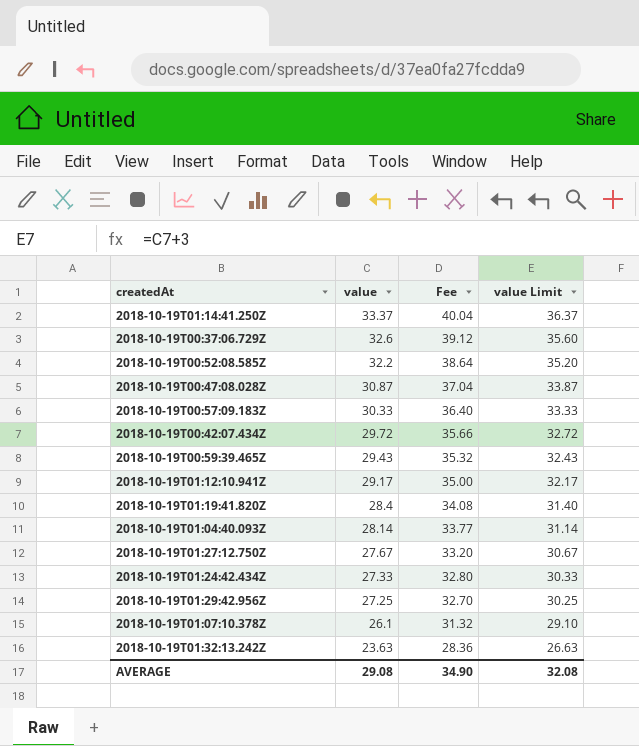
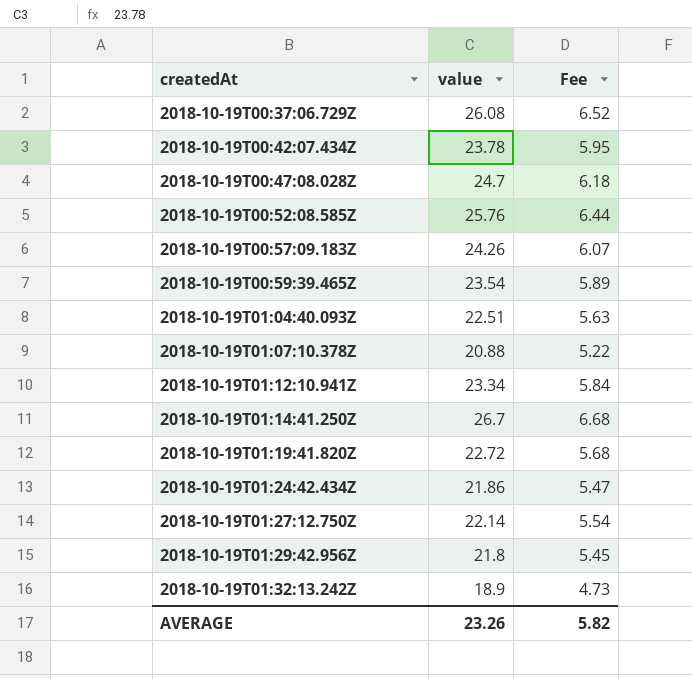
row order: value descending -> createdAt ascending
column value Limit | formula: [value] + 3 -> none
column Fee | formula: [value] * 1.2 -> [value] * 0.25
2018-10-19T00:37:06.729Z | value: 32.6 -> 26.08
2018-10-19T00:42:07.434Z | value: 29.72 -> 23.78
2018-10-19T00:47:08.028Z | value: 30.87 -> 24.7
2018-10-19T00:52:08.585Z | value: 32.2 -> 25.76
2018-10-19T00:57:09.183Z | value: 30.33 -> 24.26
2018-10-19T00:59:39.465Z | value: 29.43 -> 23.54
2018-10-19T01:04:40.093Z | value: 28.14 -> 22.51
2018-10-19T01:07:10.378Z | value: 26.1 -> 20.88
2018-10-19T01:12:10.941Z | value: 29.17 -> 23.34
2018-10-19T01:14:41.250Z | value: 33.37 -> 26.7
2018-10-19T01:19:41.820Z | value: 28.4 -> 22.72
2018-10-19T01:24:42.434Z | value: 27.33 -> 21.86
2018-10-19T01:27:12.750Z | value: 27.67 -> 22.14
2018-10-19T01:29:42.956Z | value: 27.25 -> 21.8
2018-10-19T01:32:13.242Z | value: 23.63 -> 18.9
AVERAGE | value: 29.08 -> 23.26
AVERAGE | Fee: 34.90 -> 5.82

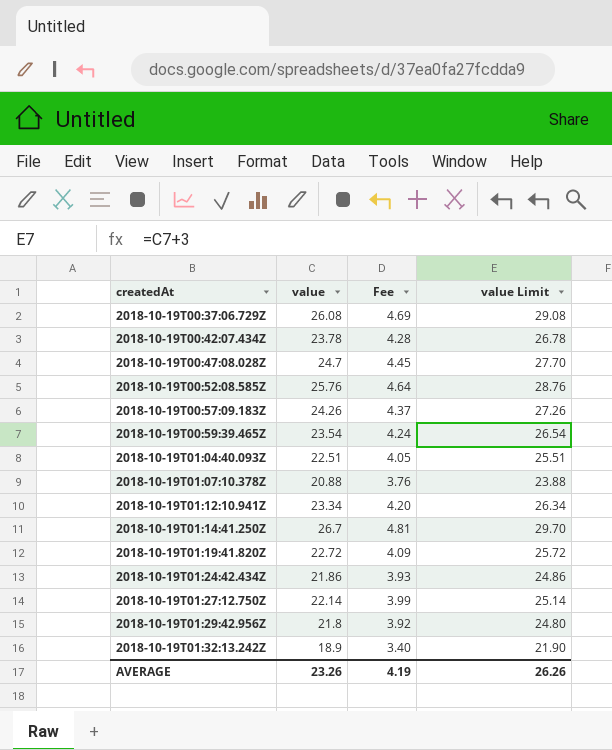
column Fee | formula: [value] * 0.25 -> [value] * 0.18
column value Limit | formula: none -> [value] + 3
AVERAGE | Fee: 5.82 -> 4.19

